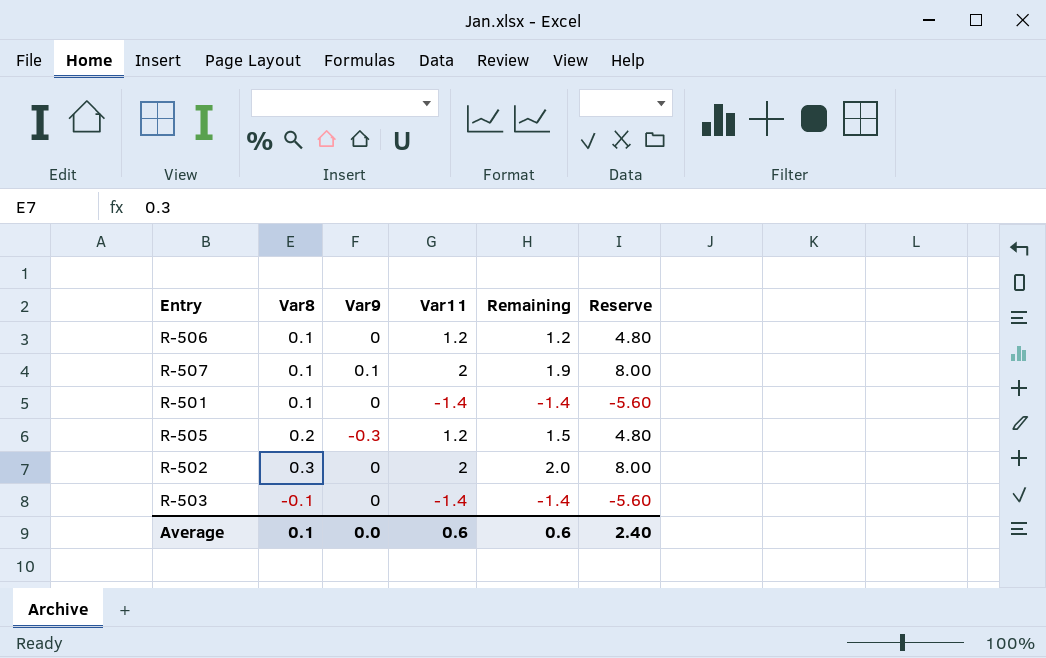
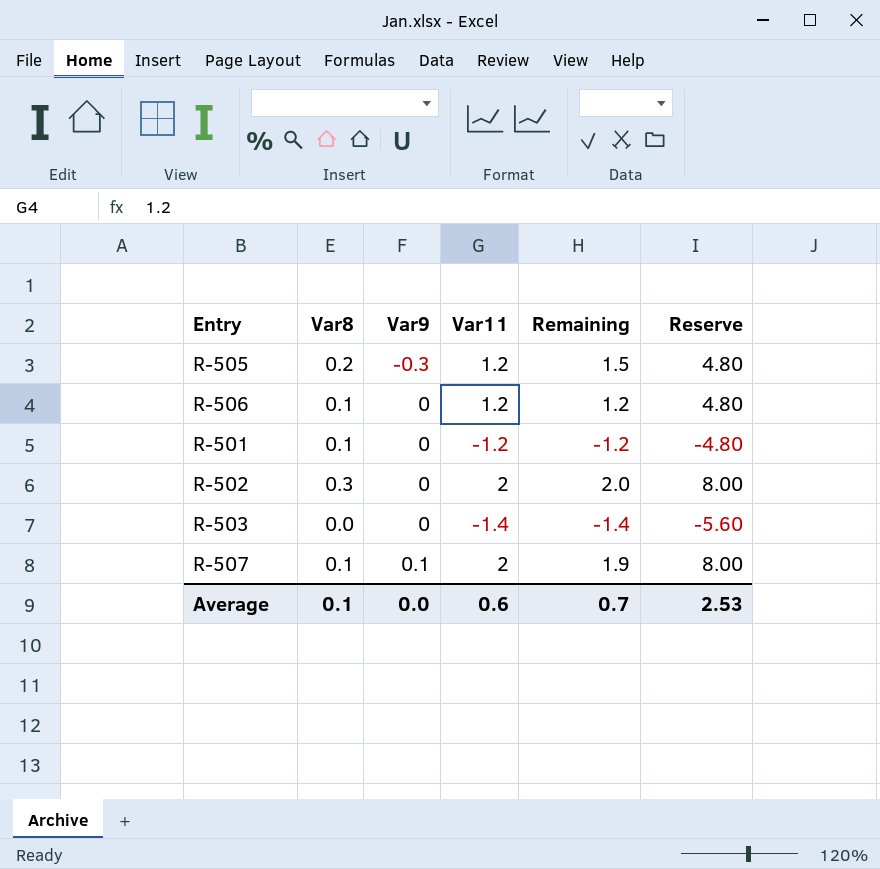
row order: none -> Var9 ascending
R-501 | Var11: -1.4 -> -1.2
R-501 | Remaining: -1.4 -> -1.2
R-501 | Reserve: -5.60 -> -4.80
R-503 | Var8: -0.1 -> 0.0
Average | Remaining: 0.6 -> 0.7
Average | Reserve: 2.40 -> 2.53

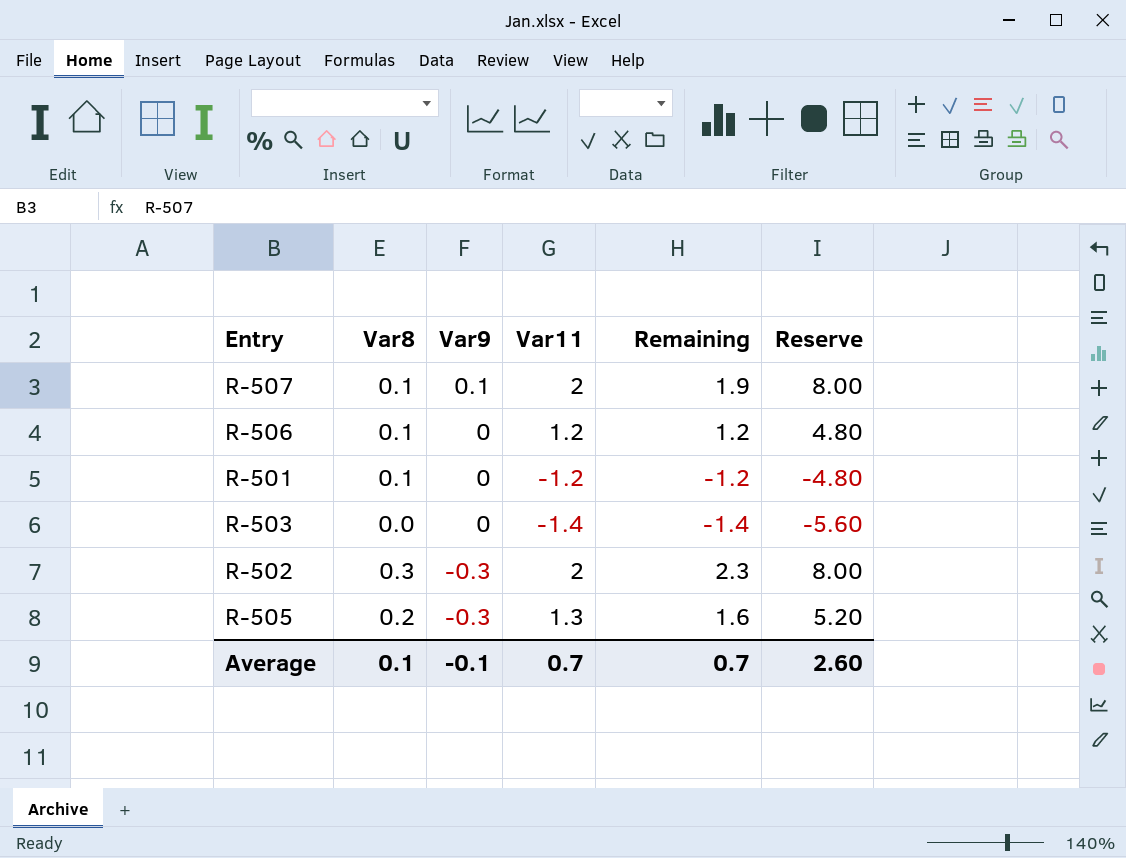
row order: Var9 ascending -> Var9 descending
R-502 | Var9: 0 -> -0.3
R-502 | Remaining: 2.0 -> 2.3
R-505 | Var11: 1.2 -> 1.3
R-505 | Remaining: 1.5 -> 1.6
R-505 | Reserve: 4.80 -> 5.20
Average | Var9: 0.0 -> -0.1
Average | Var11: 0.6 -> 0.7
Average | Reserve: 2.53 -> 2.60

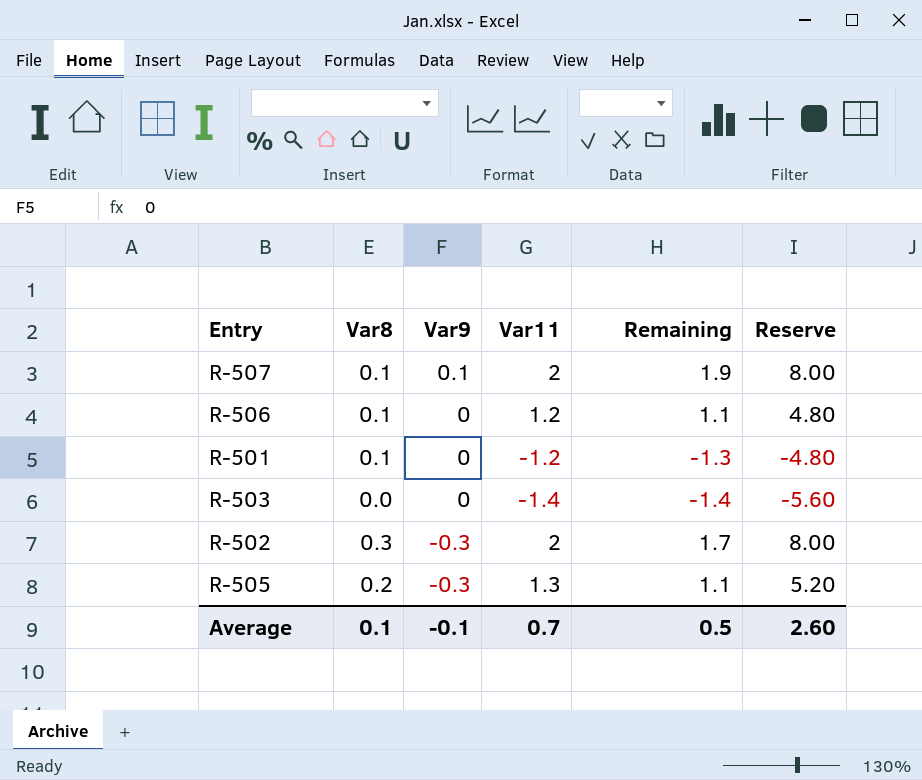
column Remaining | formula: [Var11] - [Var9] -> [Var11] - [Var8]
Average | Remaining: 0.7 -> 0.5

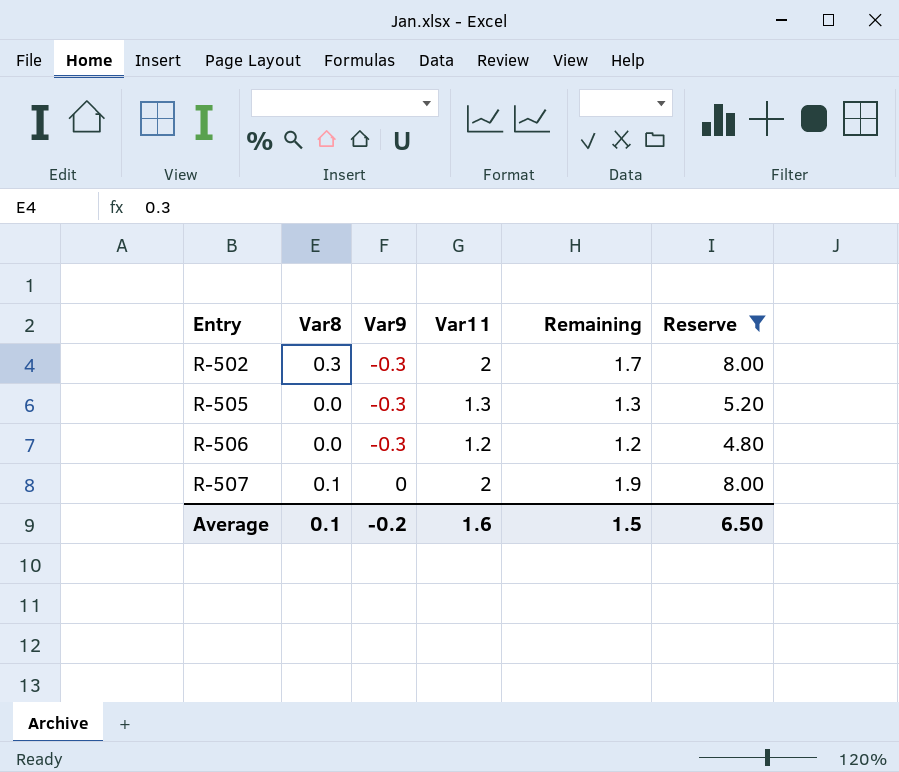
filter: none -> Reserve >= 4.80
row order: Var9 descending -> Entry ascending
R-505 | Var8: 0.2 -> 0.0
R-505 | Remaining: 1.1 -> 1.3
R-506 | Var8: 0.1 -> 0.0
R-506 | Var9: 0 -> -0.3
R-506 | Remaining: 1.1 -> 1.2
R-507 | Var9: 0.1 -> 0
Average | Var9: -0.1 -> -0.2
Average | Var11: 0.7 -> 1.6
Average | Remaining: 0.5 -> 1.5
Average | Reserve: 2.60 -> 6.50

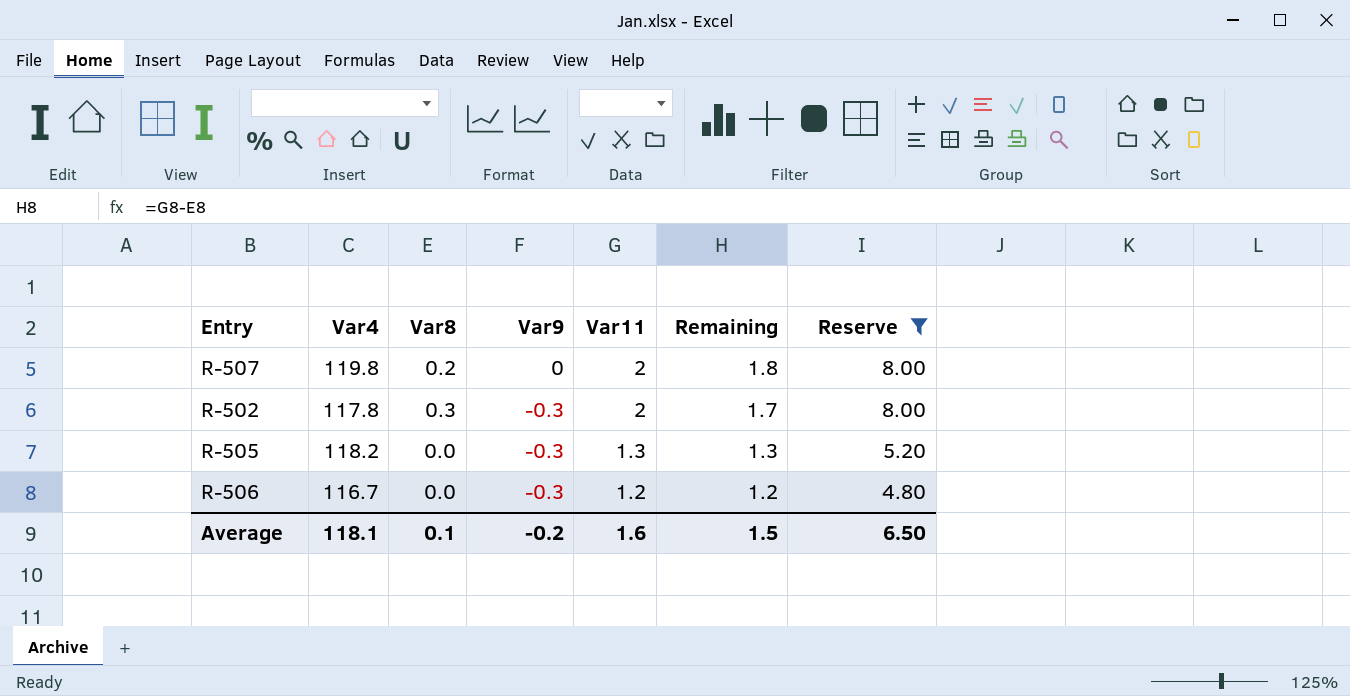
row order: Entry ascending -> Var9 descending
column Var4 | position: none -> 2
R-507 | Var8: 0.1 -> 0.2
R-507 | Remaining: 1.9 -> 1.8

